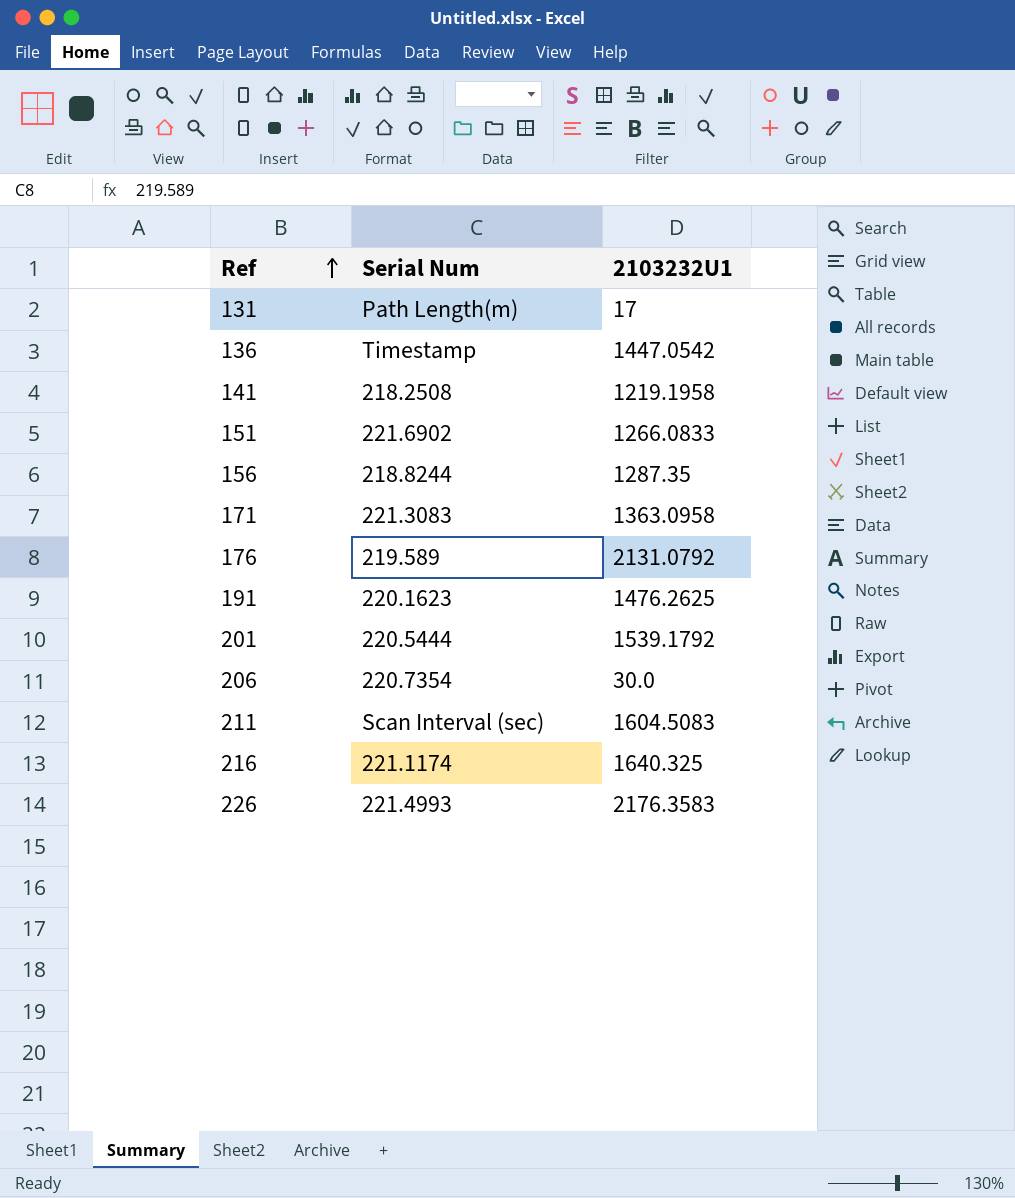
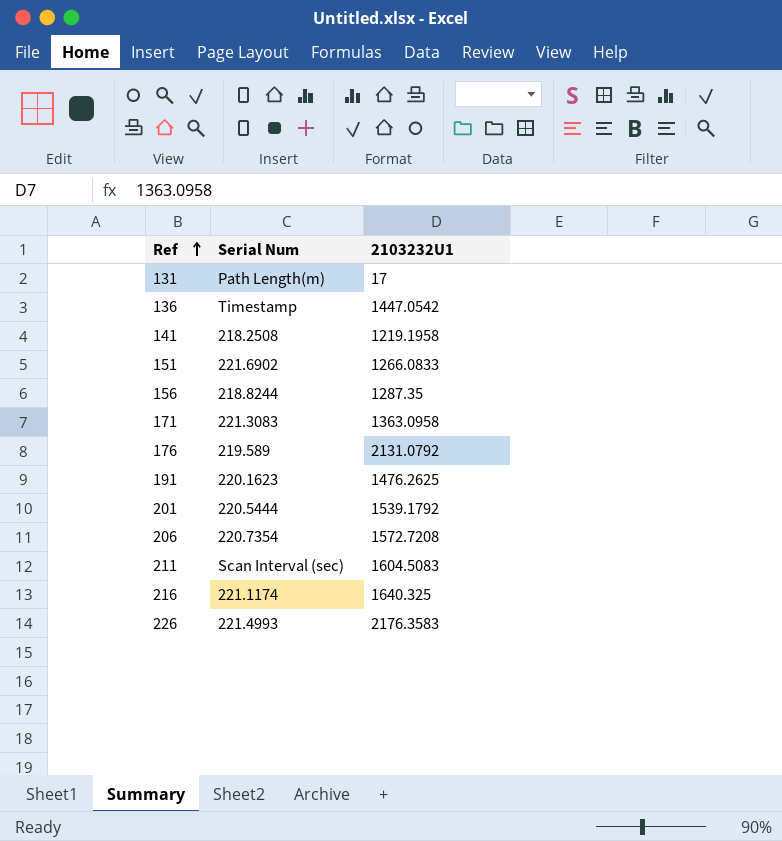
206 | 2103232U1: 30.0 -> 1572.7208

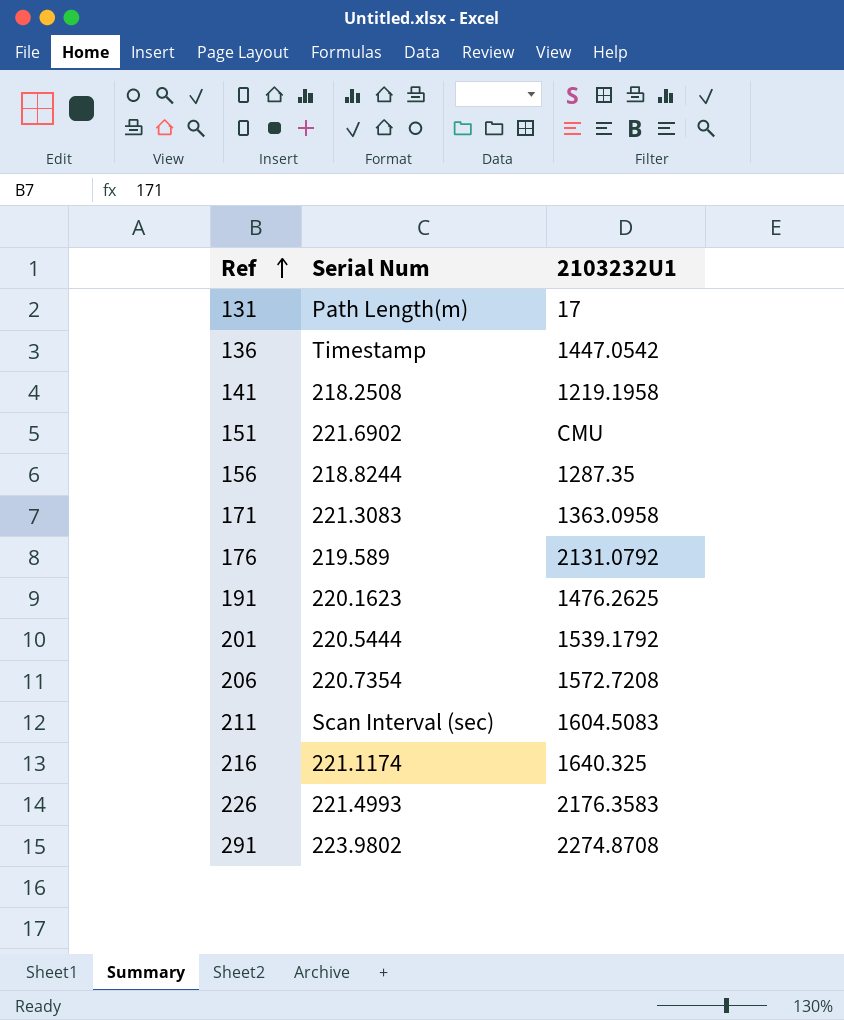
151 | 2103232U1: 1266.0833 -> CMU
row 291: none -> 223.9802 | 2274.8708

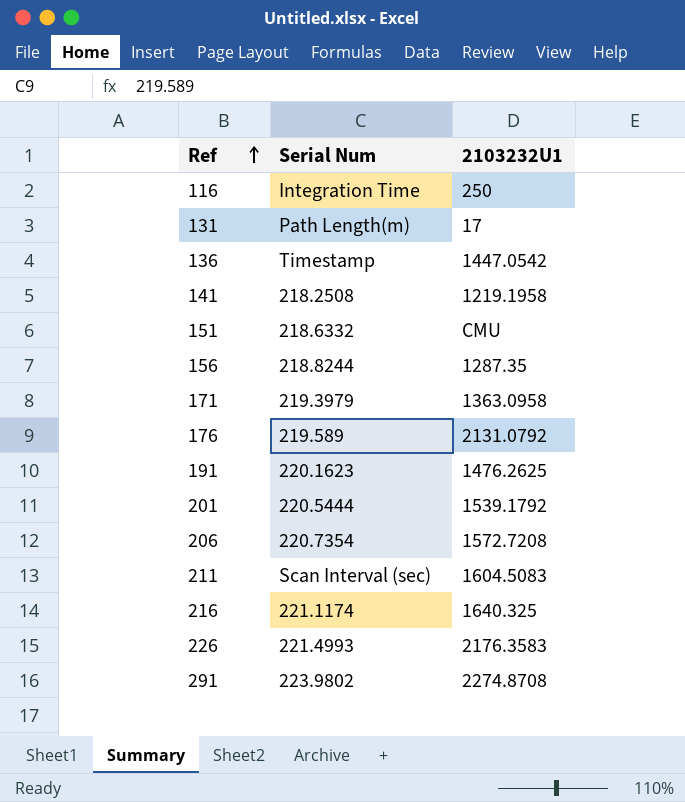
row 116: none -> Integration Time | 250
151 | Serial Num: 221.6902 -> 218.6332
171 | Serial Num: 221.3083 -> 219.3979

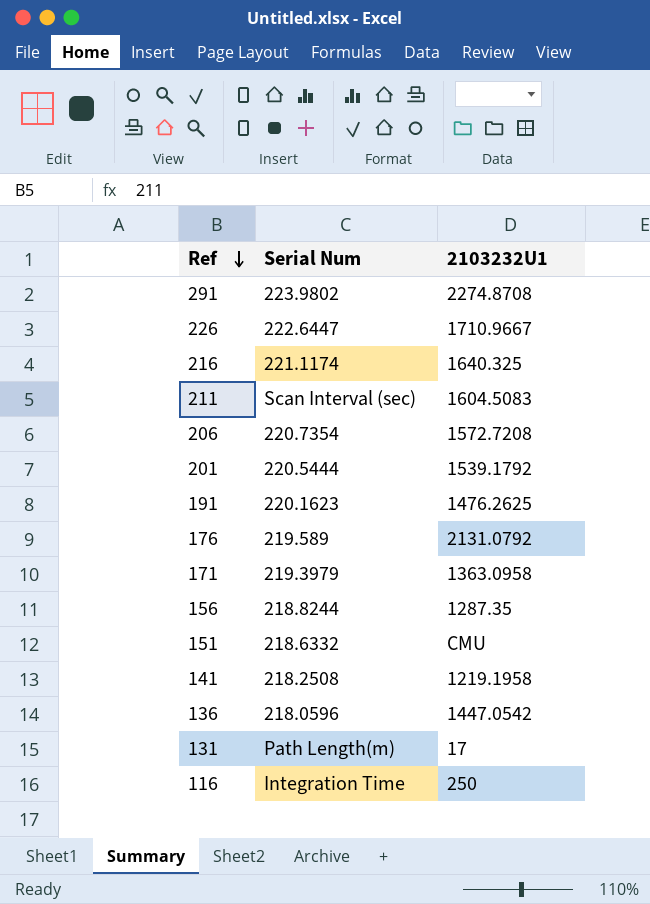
row order: Ref ascending -> Ref descending
226 | Serial Num: 221.4993 -> 222.6447
226 | 2103232U1: 2176.3583 -> 1710.9667
136 | Serial Num: Timestamp -> 218.0596

